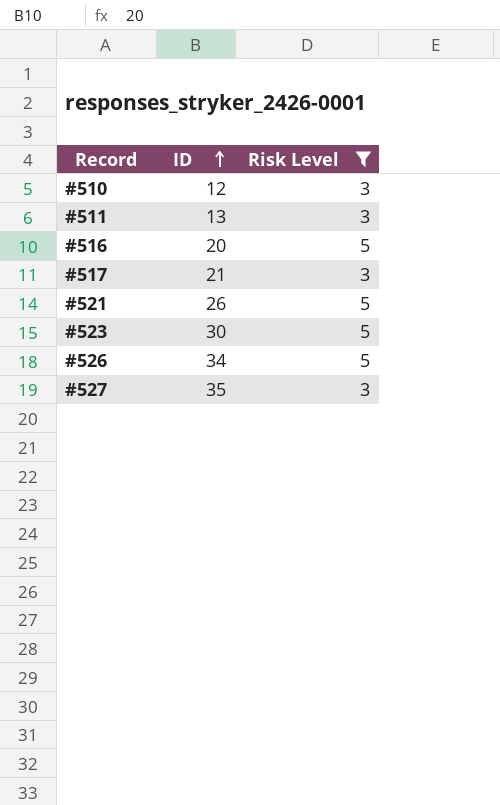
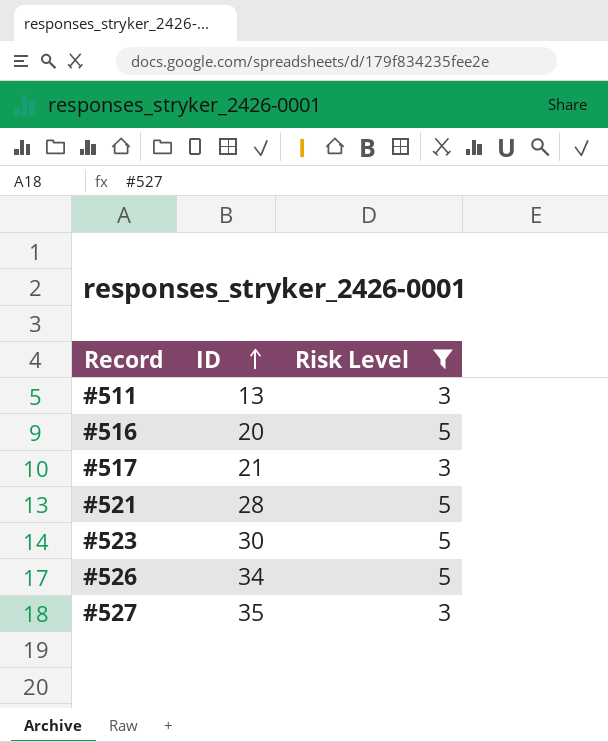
row #510: 12 | 3 -> none
#521 | ID: 26 -> 28

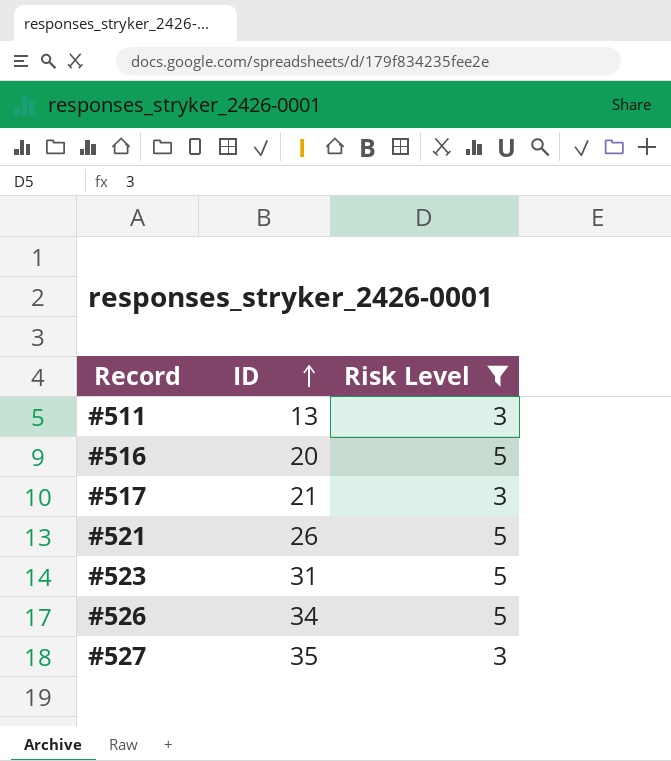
#521 | ID: 28 -> 26
#523 | ID: 30 -> 31

